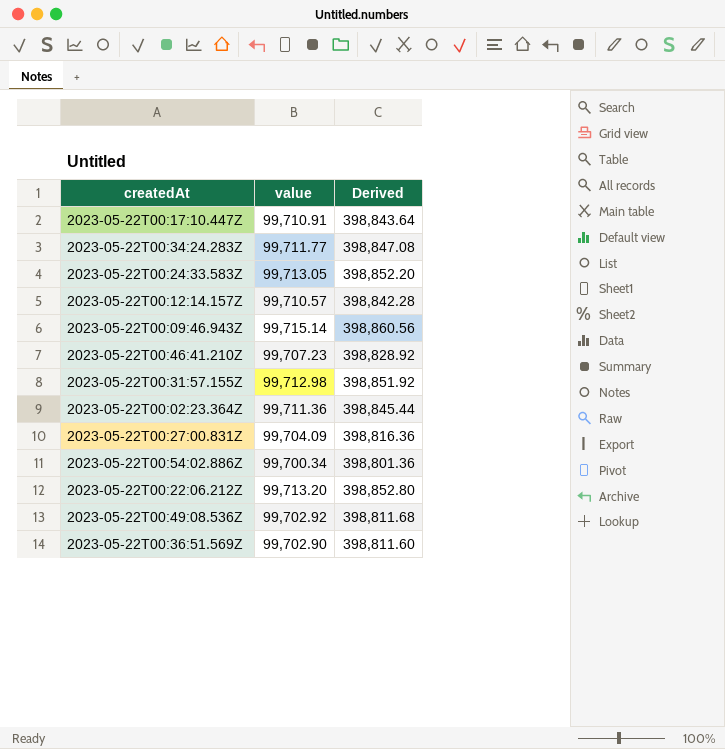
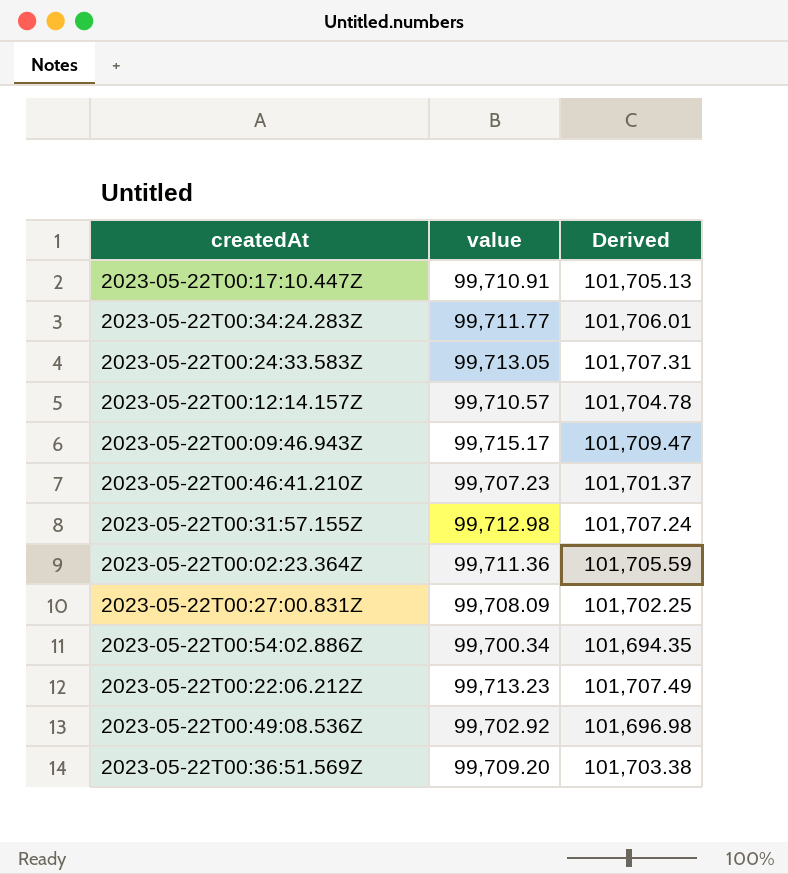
column Derived | formula: [value] * 4 -> [value] * 1.02
2023-05-22T00:09:46.943Z | value: 99,715.14 -> 99,715.17
2023-05-22T00:27:00.831Z | value: 99,704.09 -> 99,708.09
2023-05-22T00:22:06.212Z | value: 99,713.20 -> 99,713.23
2023-05-22T00:36:51.569Z | value: 99,702.90 -> 99,709.20

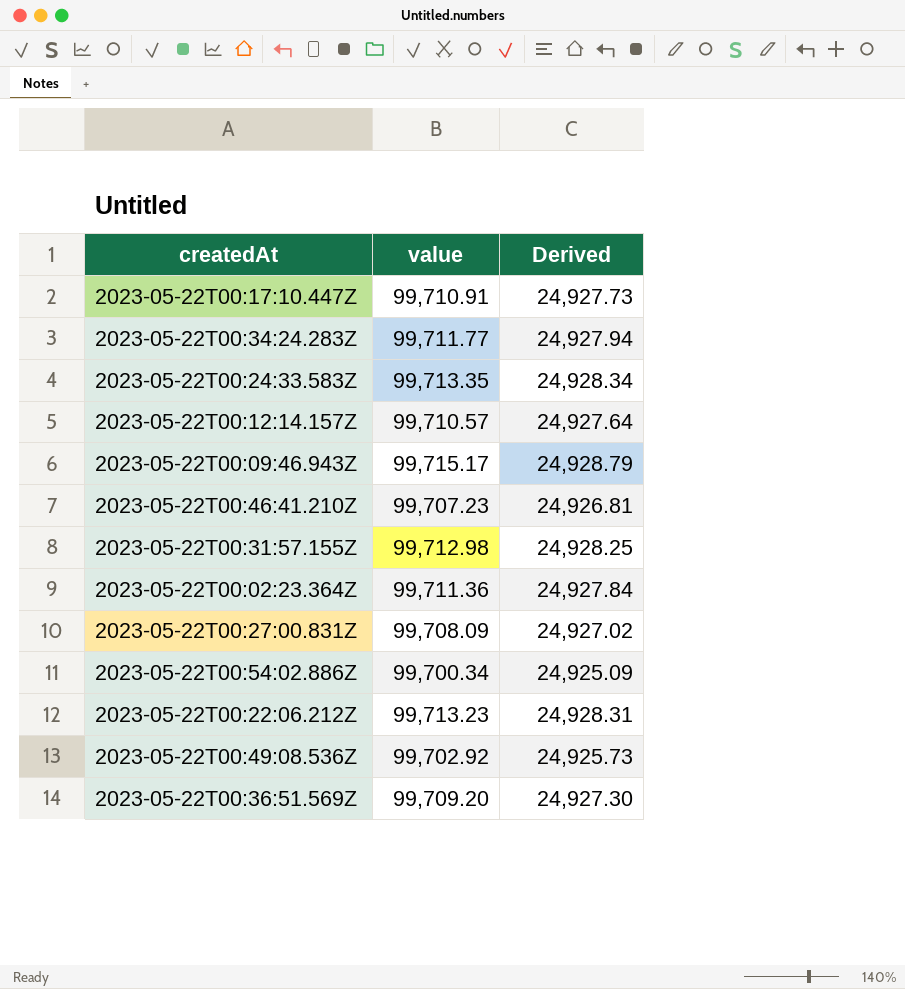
column Derived | formula: [value] * 1.02 -> [value] * 0.25
2023-05-22T00:24:33.583Z | value: 99,713.05 -> 99,713.35

